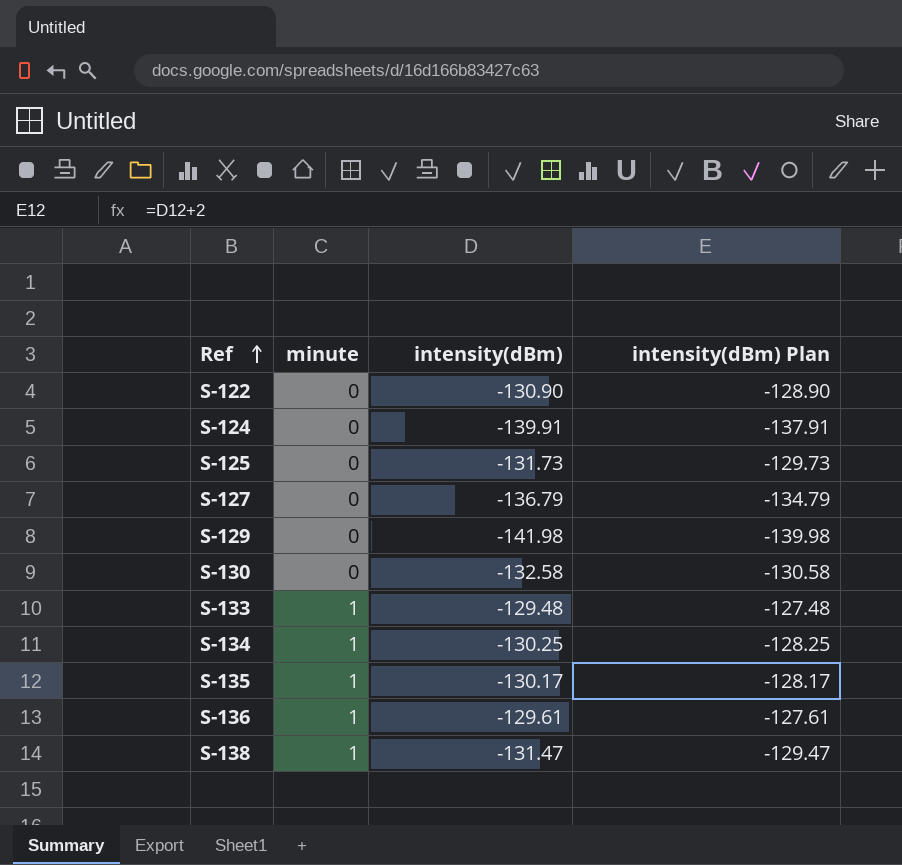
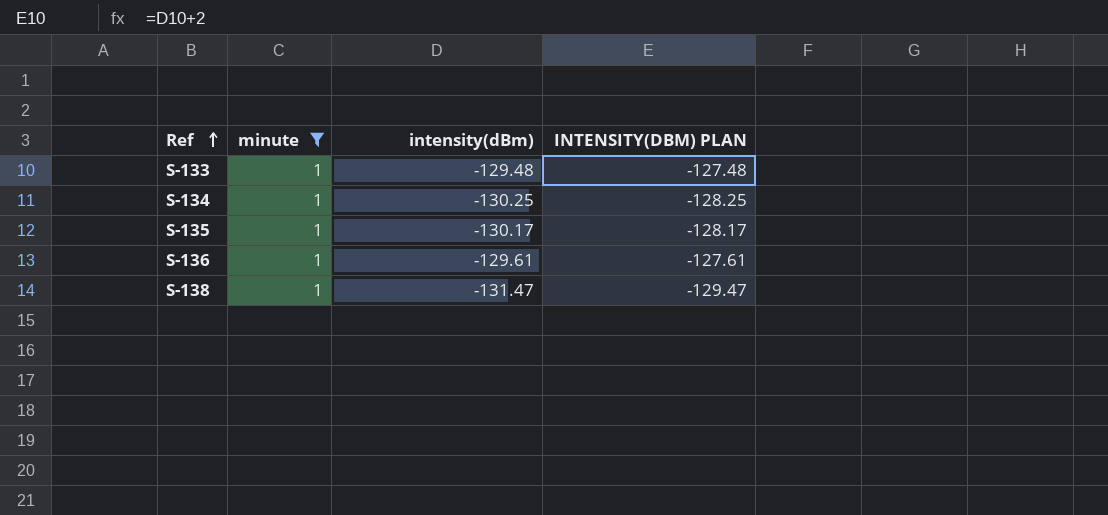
filter: none -> minute = 1
column name: intensity(dBm) Plan -> INTENSITY(DBM) PLAN

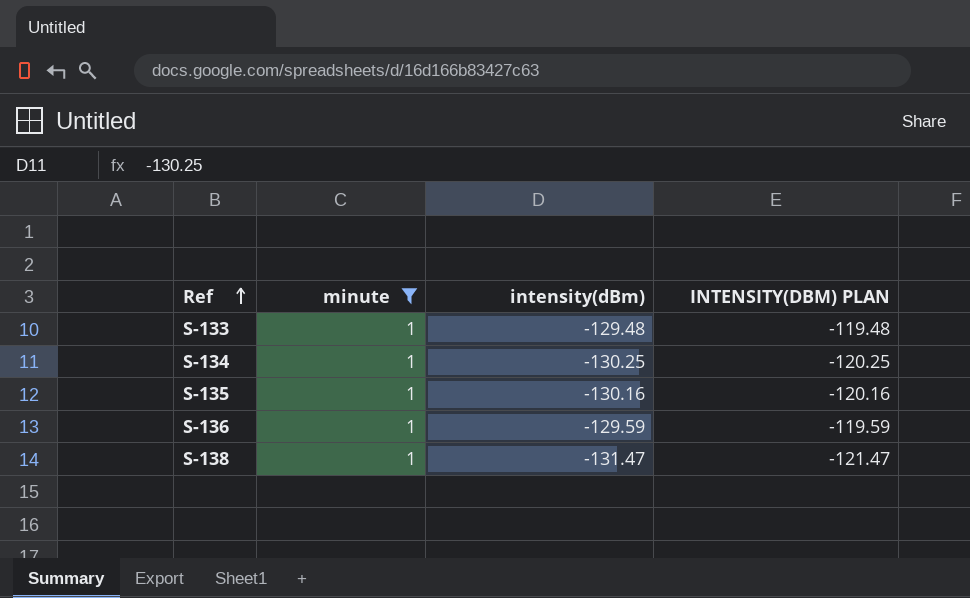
column INTENSITY(DBM) PLAN | formula: [intensity(dBm)] + 2 -> [intensity(dBm)] + 10
S-135 | intensity(dBm): -130.17 -> -130.16
S-136 | intensity(dBm): -129.61 -> -129.59

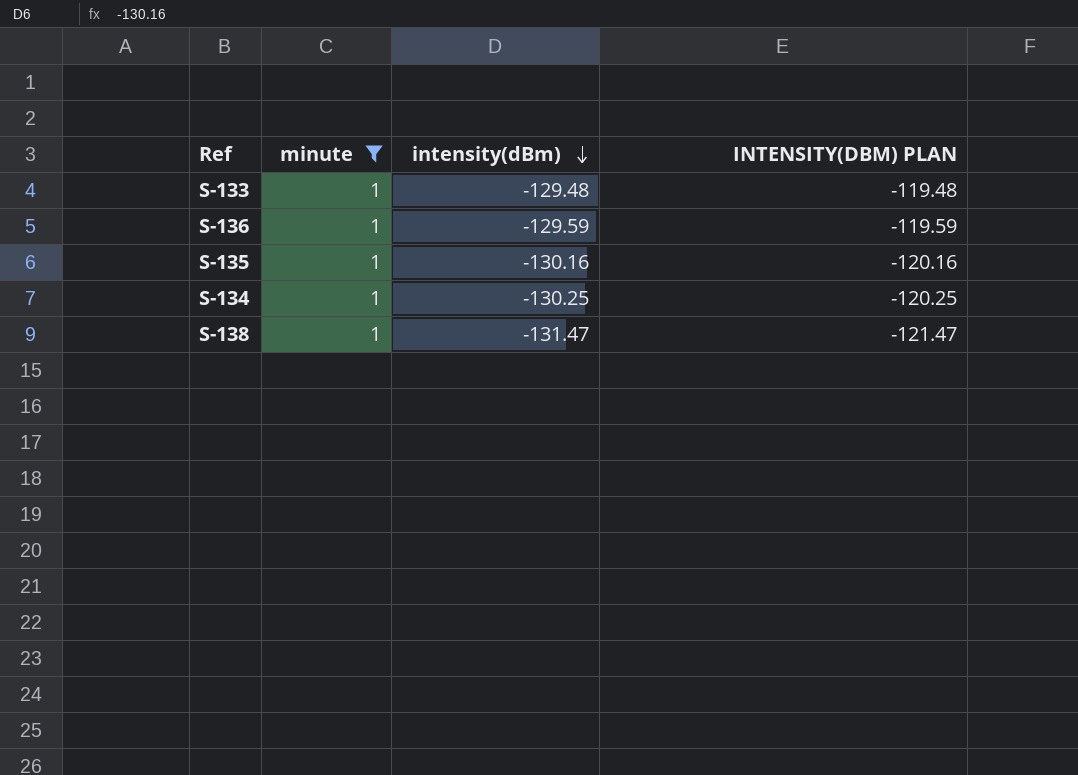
row order: Ref ascending -> intensity(dBm) descending

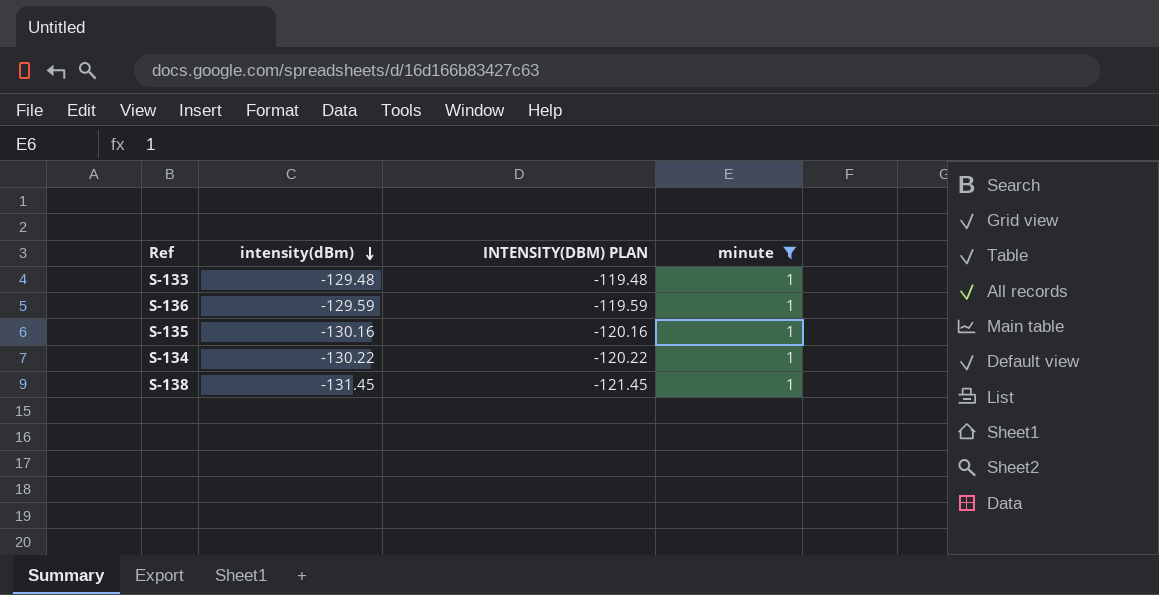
column minute | position: 2 -> 4
S-134 | intensity(dBm): -130.25 -> -130.22
S-134 | INTENSITY(DBM) PLAN: -120.25 -> -120.22
S-138 | intensity(dBm): -131.47 -> -131.45
S-138 | INTENSITY(DBM) PLAN: -121.47 -> -121.45

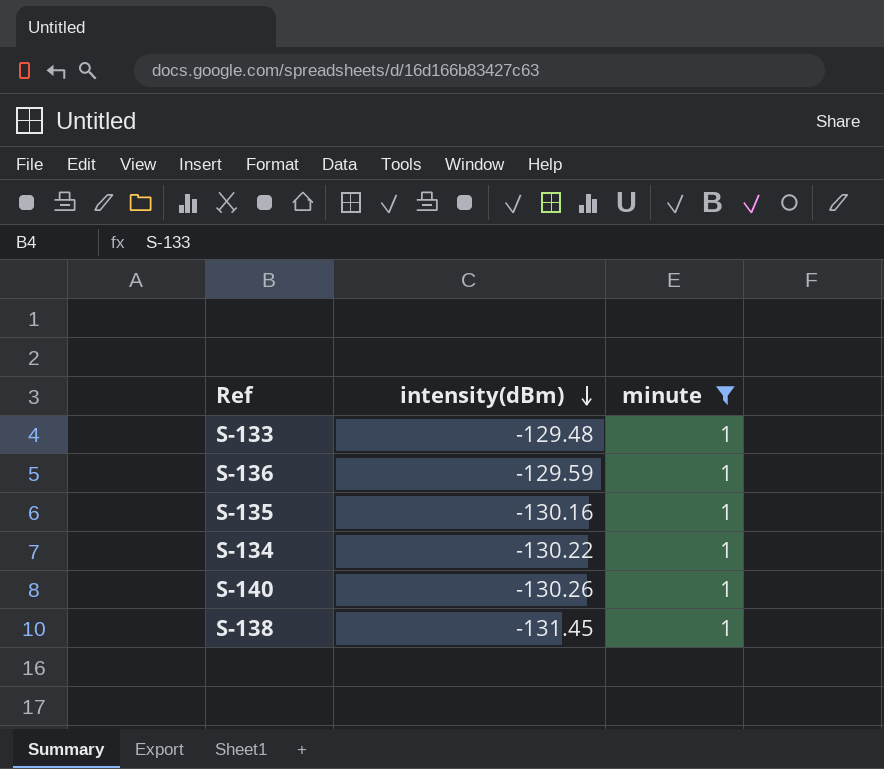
column INTENSITY(DBM) PLAN | formula: [intensity(dBm)] + 10 -> none
row S-140: none -> -130.26 | 1

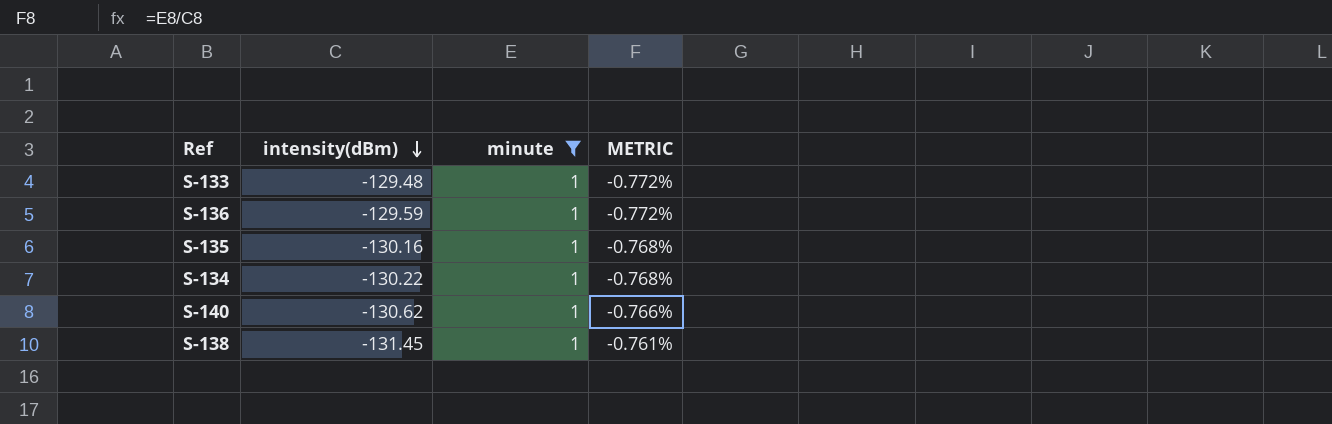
column METRIC | formula: none -> [minute] / [intensity(dBm)]
S-140 | intensity(dBm): -130.26 -> -130.62

